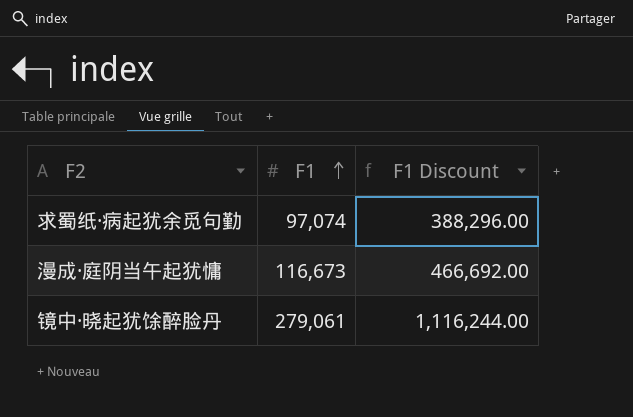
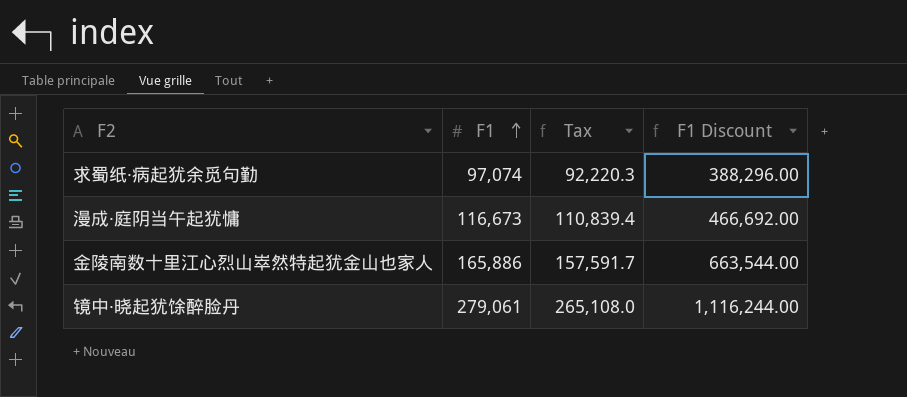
column Tax | formula: none -> [F1] * 0.95
row 金陵南数十里江心烈山崒然特起犹金山也家人: none -> 165,886 | 157,591.7 | 663,544.00

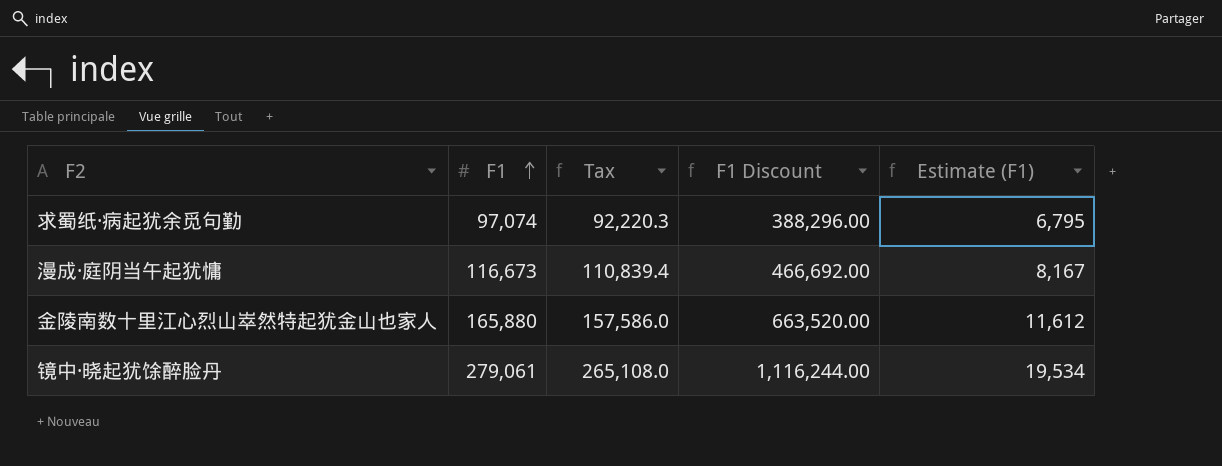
column Estimate (F1) | formula: none -> [F1] * 0.07
金陵南数十里江心烈山崒然特起犹金山也家人 | F1: 165,886 -> 165,880
金陵南数十里江心烈山崒然特起犹金山也家人 | Tax: 157,591.7 -> 157,586.0
金陵南数十里江心烈山崒然特起犹金山也家人 | F1 Discount: 663,544.00 -> 663,520.00

